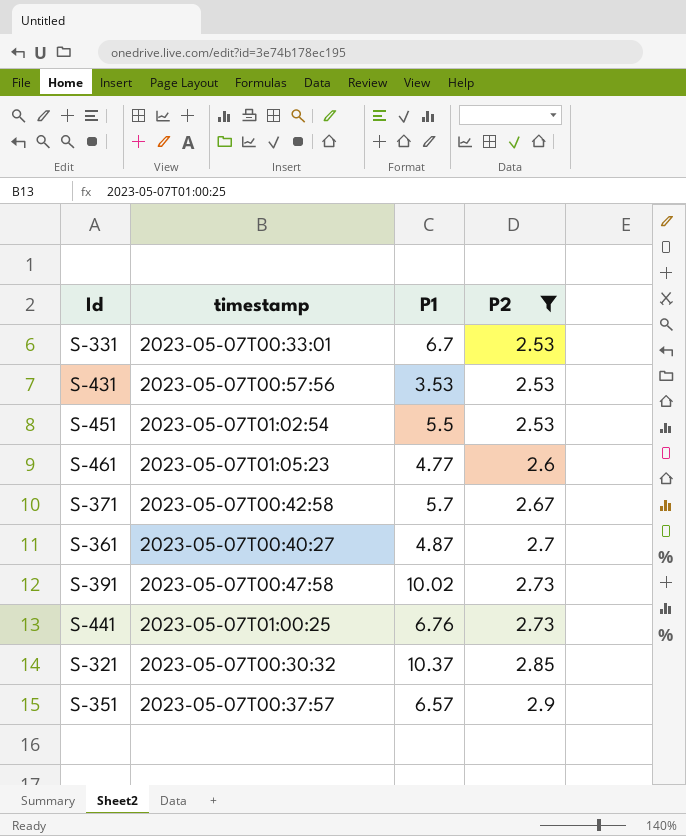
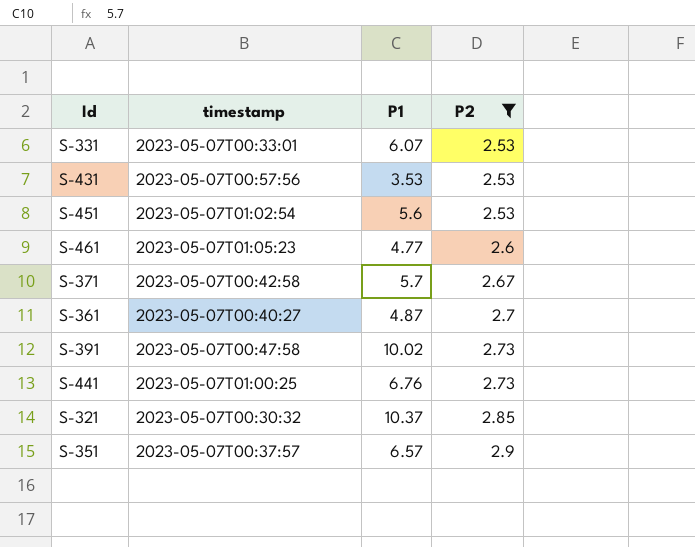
S-331 | P1: 6.7 -> 6.07
S-451 | P1: 5.5 -> 5.6

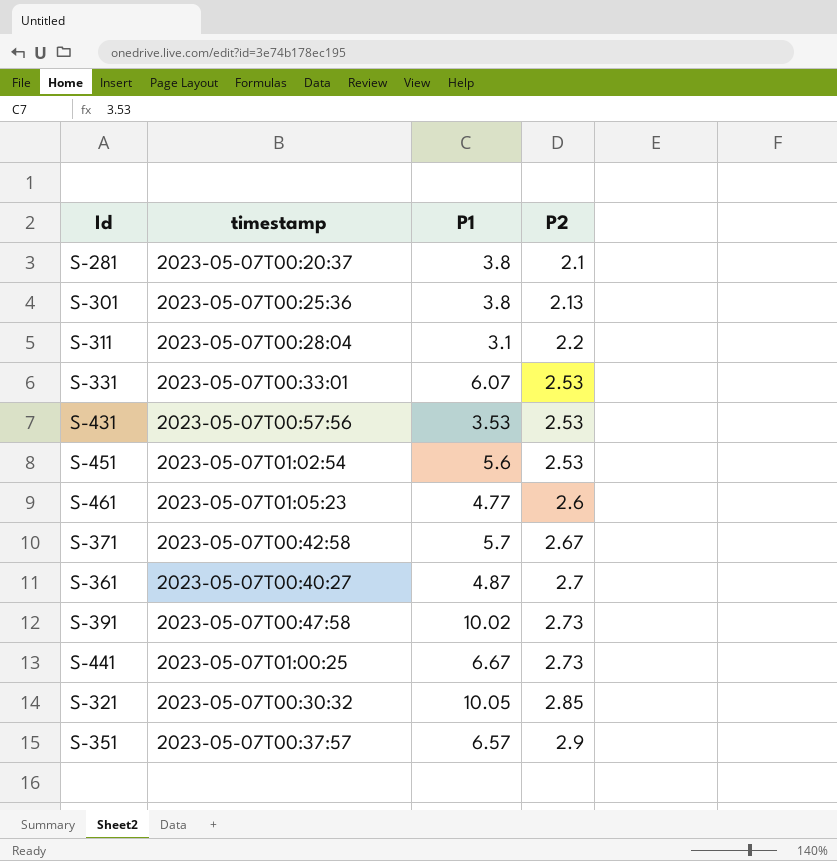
filter: P2 >= 2.53 -> none
S-441 | P1: 6.76 -> 6.67
S-321 | P1: 10.37 -> 10.05

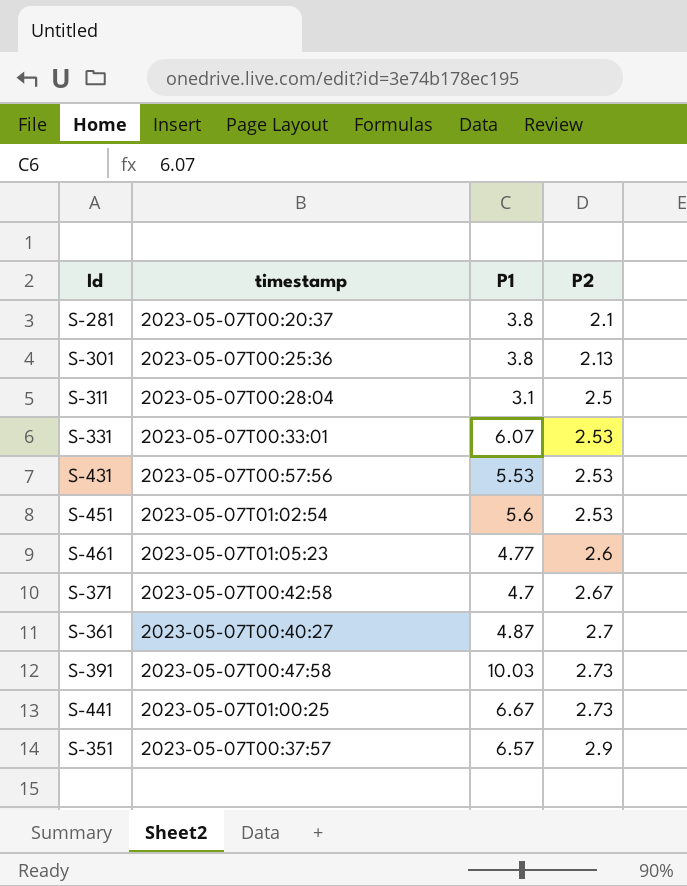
row S-321: 2023-05-07T00:30:32 | 10.05 | 2.85 -> none
S-311 | P2: 2.2 -> 2.5
S-431 | P1: 3.53 -> 5.53
S-371 | P1: 5.7 -> 4.7
S-391 | P1: 10.02 -> 10.03

